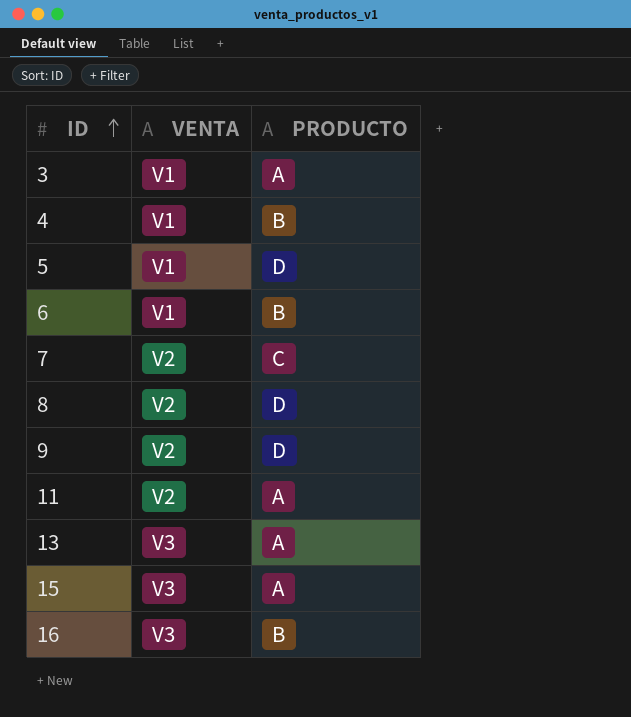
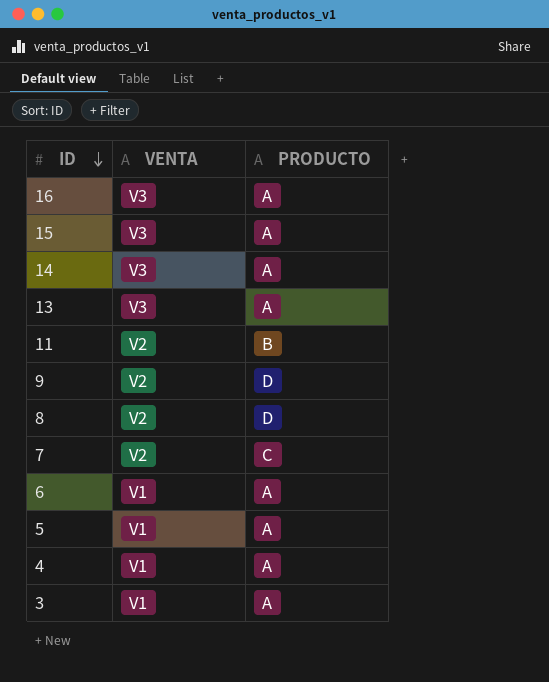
row order: ID ascending -> ID descending
16 | PRODUCTO: B -> A
row 14: none -> V3 | A
11 | PRODUCTO: A -> B
6 | PRODUCTO: B -> A
5 | PRODUCTO: D -> A
4 | PRODUCTO: B -> A

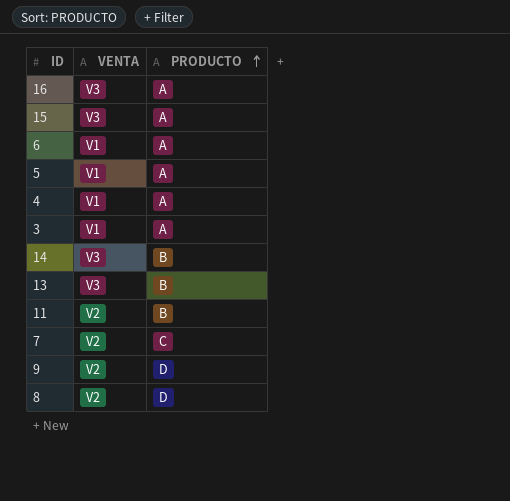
row order: ID descending -> PRODUCTO ascending
14 | PRODUCTO: A -> B
13 | PRODUCTO: A -> B

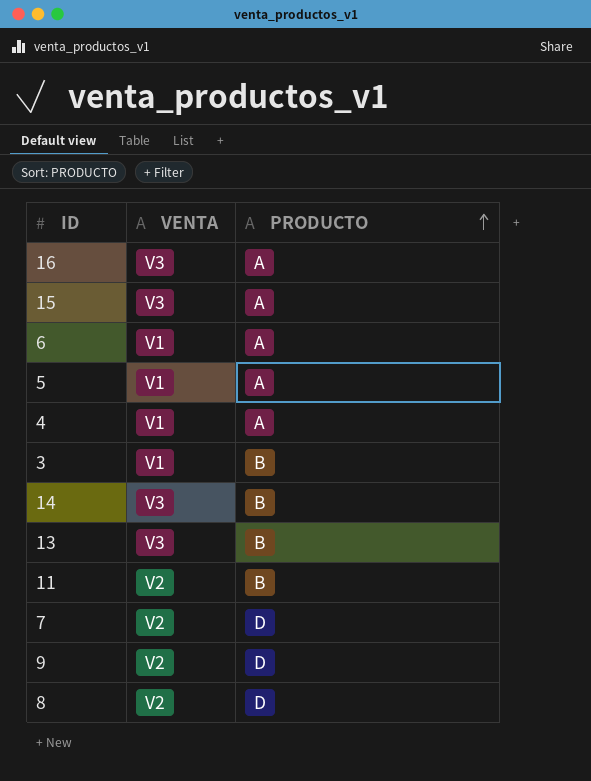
3 | PRODUCTO: A -> B
7 | PRODUCTO: C -> D

